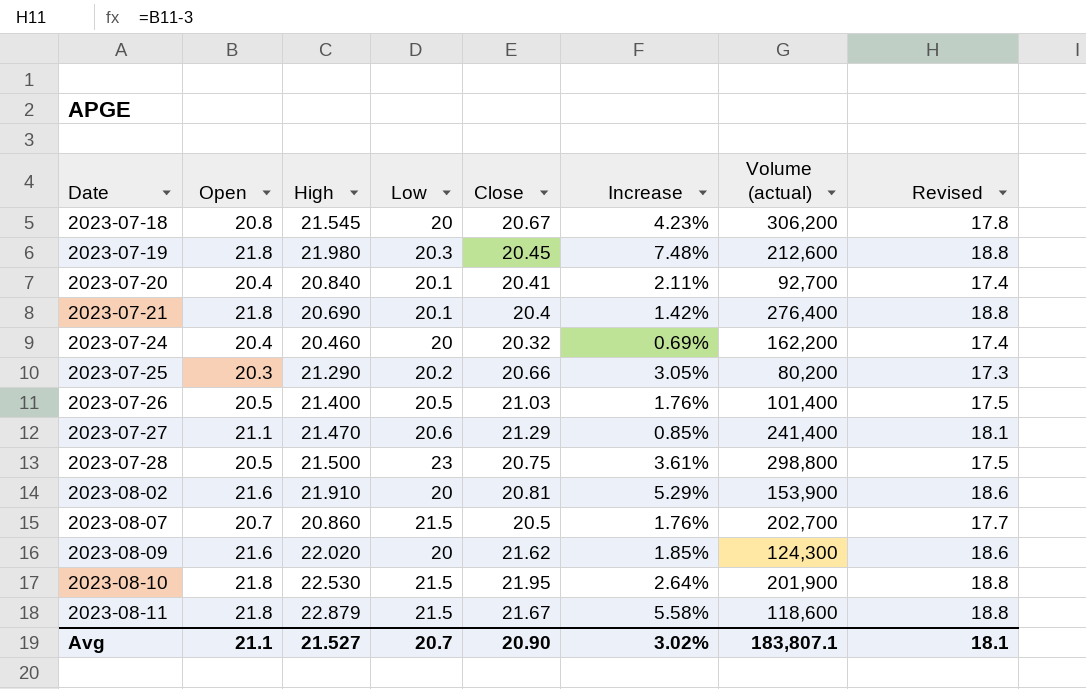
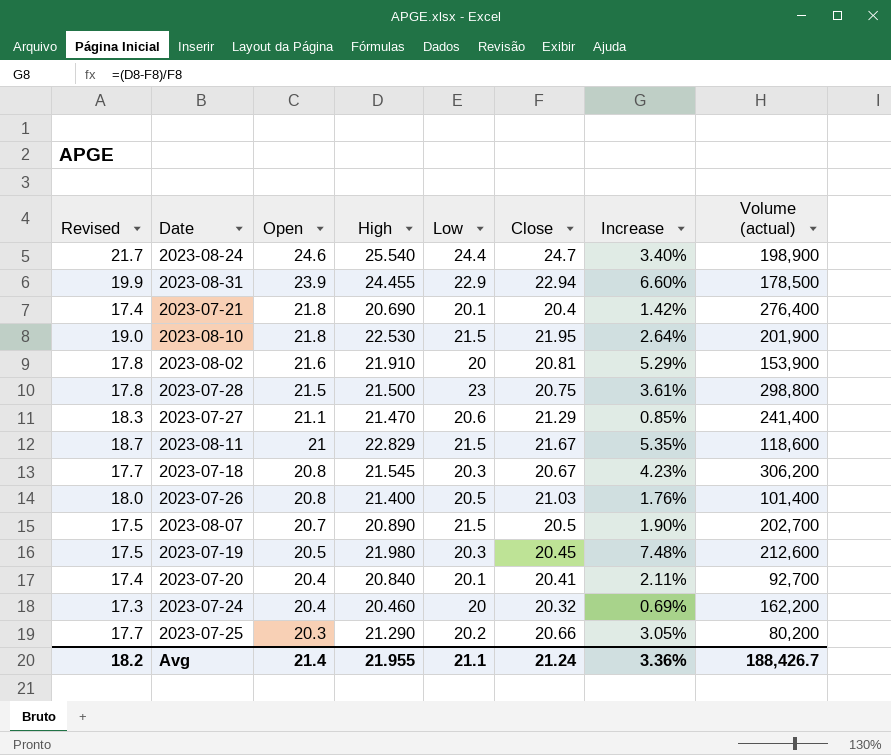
row order: Date ascending -> Open descending
column Revised | formula: [Open] - 3 -> [Close] - 3
column Revised | position: 8 -> 1
row 2023-08-09: 21.6 | 22.020 | 20 | 21.62 | 1.85% | 124,300 | 18.6 -> none
row 2023-08-24: none -> 21.7 | 24.6 | 25.540 | 24.4 | 24.7 | 3.40% | 198,900
row 2023-08-31: none -> 19.9 | 23.9 | 24.455 | 22.9 | 22.94 | 6.60% | 178,500
2023-07-28 | Open: 20.5 -> 21.5
2023-08-11 | Open: 21.8 -> 21
2023-08-11 | High: 22.879 -> 22.829
2023-08-11 | Increase: 5.58% -> 5.35%
2023-07-18 | Low: 20 -> 20.3
2023-07-26 | Open: 20.5 -> 20.8
2023-08-07 | High: 20.860 -> 20.890
2023-08-07 | Increase: 1.76% -> 1.90%
2023-07-19 | Open: 21.8 -> 20.5
Avg | Revised: 18.1 -> 18.2
Avg | Open: 21.1 -> 21.4
Avg | High: 21.527 -> 21.955
Avg | Low: 20.7 -> 21.1
Avg | Close: 20.90 -> 21.24
Avg | Increase: 3.02% -> 3.36%
Avg | Volume (actual): 183,807.1 -> 188,426.7

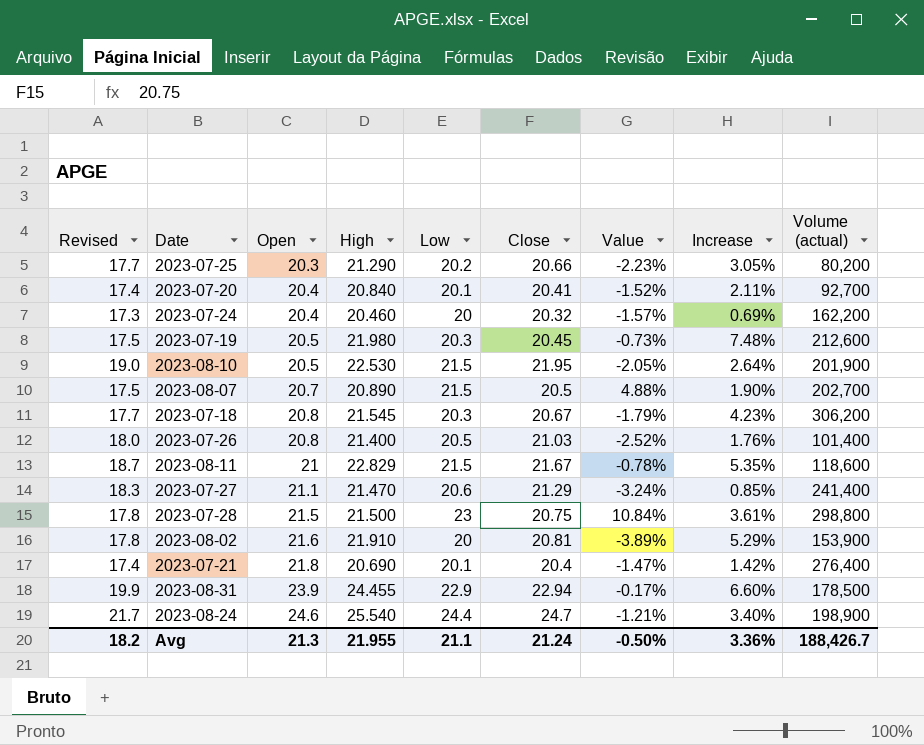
row order: Open descending -> Open ascending
column Value | formula: none -> ([Low] - [Close]) / [Close]
2023-08-10 | Open: 21.8 -> 20.5
Avg | Open: 21.4 -> 21.3

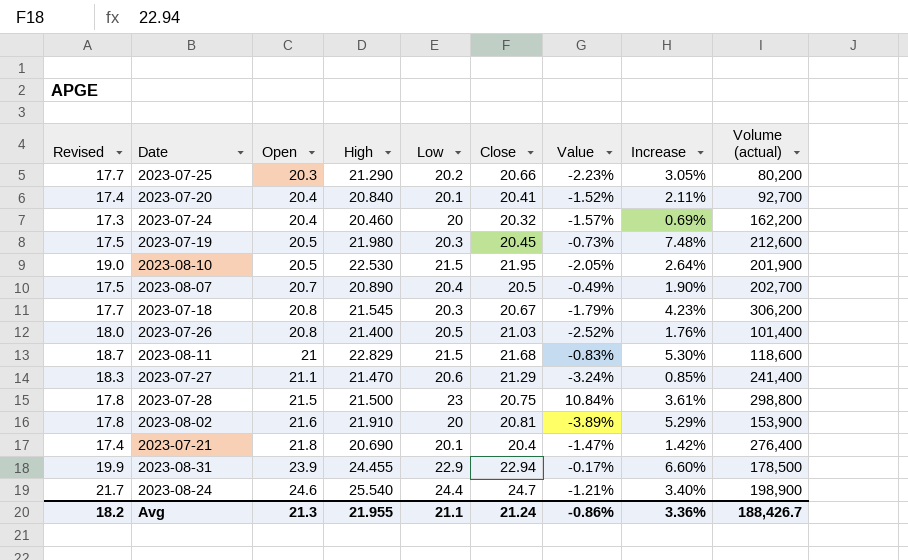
2023-08-07 | Low: 21.5 -> 20.4
2023-08-07 | Value: 4.88% -> -0.49%
2023-08-11 | Close: 21.67 -> 21.68
2023-08-11 | Value: -0.78% -> -0.83%
2023-08-11 | Increase: 5.35% -> 5.30%
Avg | Value: -0.50% -> -0.86%

